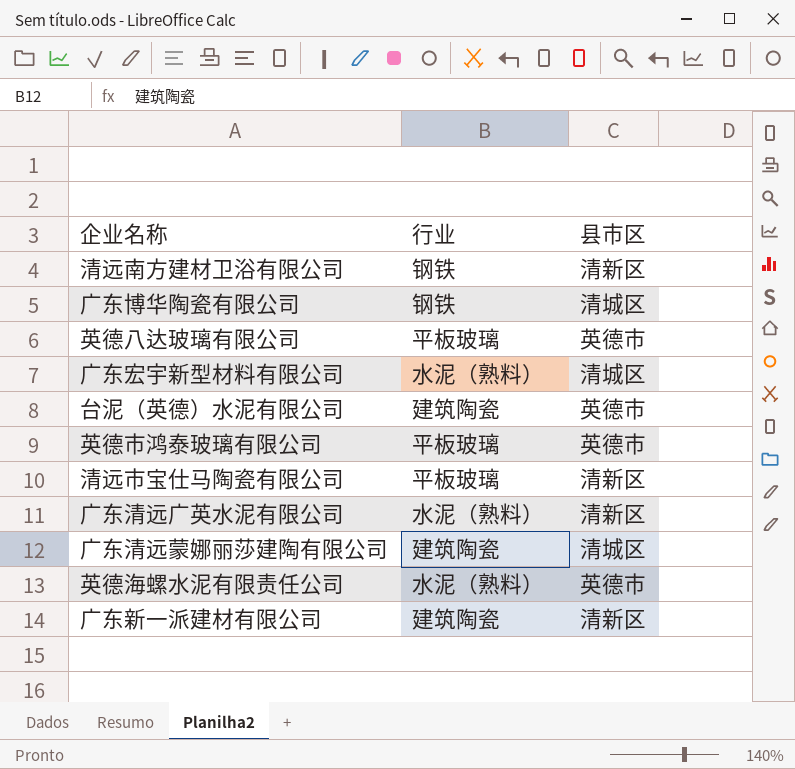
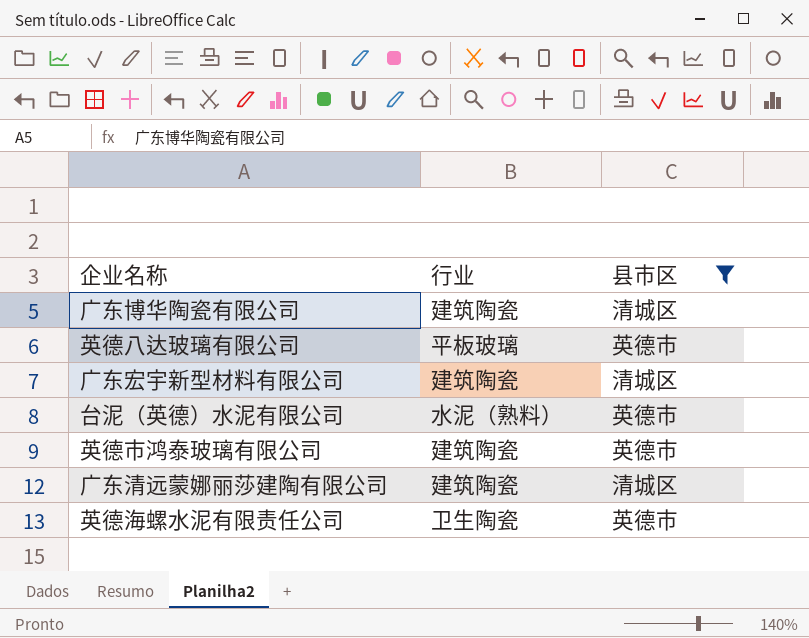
filter: none -> 县市区 != 清新区
广东博华陶瓷有限公司 | 行业: 钢铁 -> 建筑陶瓷
广东宏宇新型材料有限公司 | 行业: 水泥（熟料） -> 建筑陶瓷
台泥（英德）水泥有限公司 | 行业: 建筑陶瓷 -> 水泥（熟料）
英德市鸿泰玻璃有限公司 | 行业: 平板玻璃 -> 建筑陶瓷
英德海螺水泥有限责任公司 | 行业: 水泥（熟料） -> 卫生陶瓷

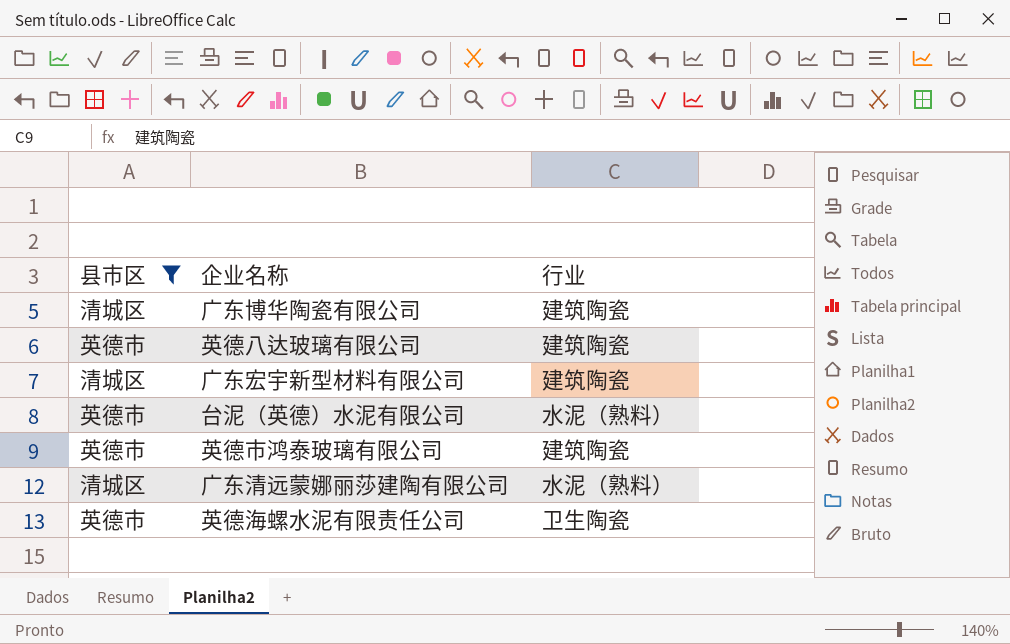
column 县市区 | position: 3 -> 1
英德八达玻璃有限公司 | 行业: 平板玻璃 -> 建筑陶瓷
广东清远蒙娜丽莎建陶有限公司 | 行业: 建筑陶瓷 -> 水泥（熟料）

